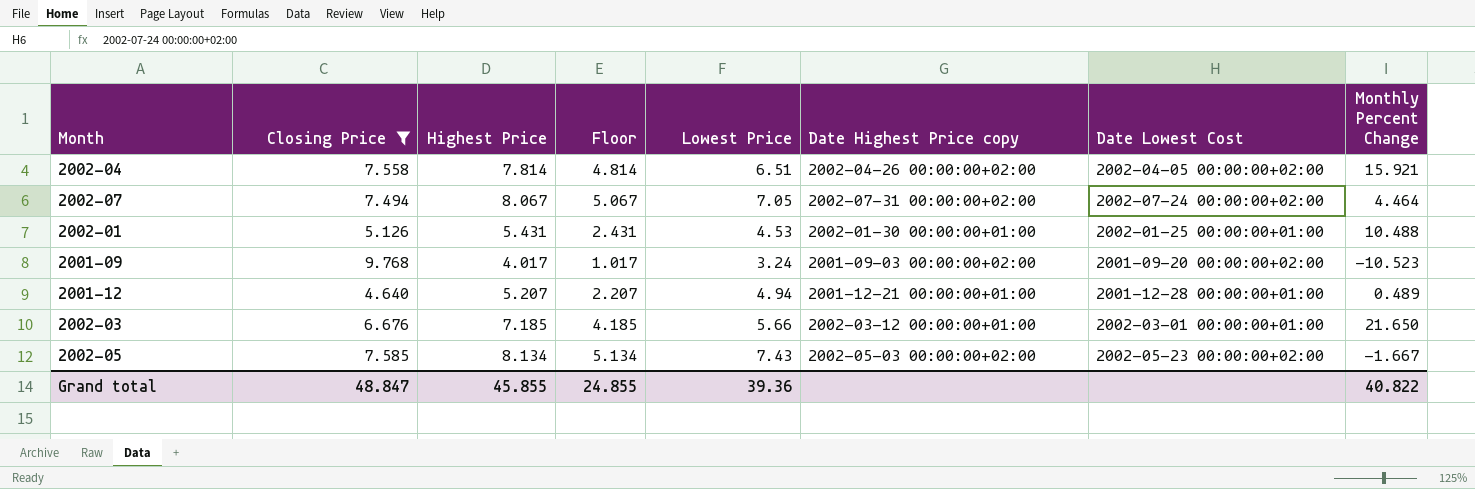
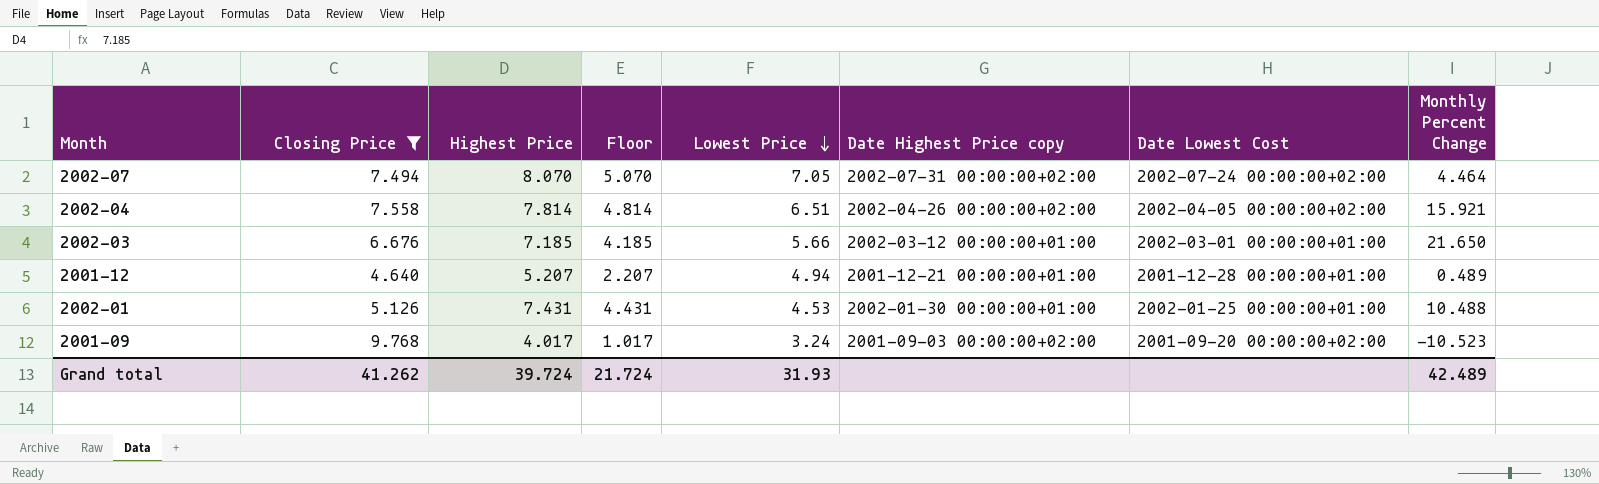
row order: none -> Lowest Price descending
row 2002-05: 7.585 | 8.134 | 5.134 | 7.43 | 2002-05-03 00:00:00+02:00 | 2002-05-23 00:00:00+02:00 | -1.667 -> none
2002-07 | Highest Price: 8.067 -> 8.070
2002-07 | Floor: 5.067 -> 5.070
2002-01 | Highest Price: 5.431 -> 7.431
2002-01 | Floor: 2.431 -> 4.431
Grand total | Closing Price: 48.847 -> 41.262
Grand total | Highest Price: 45.855 -> 39.724
Grand total | Floor: 24.855 -> 21.724
Grand total | Lowest Price: 39.36 -> 31.93
Grand total | Monthly Percent Change: 40.822 -> 42.489

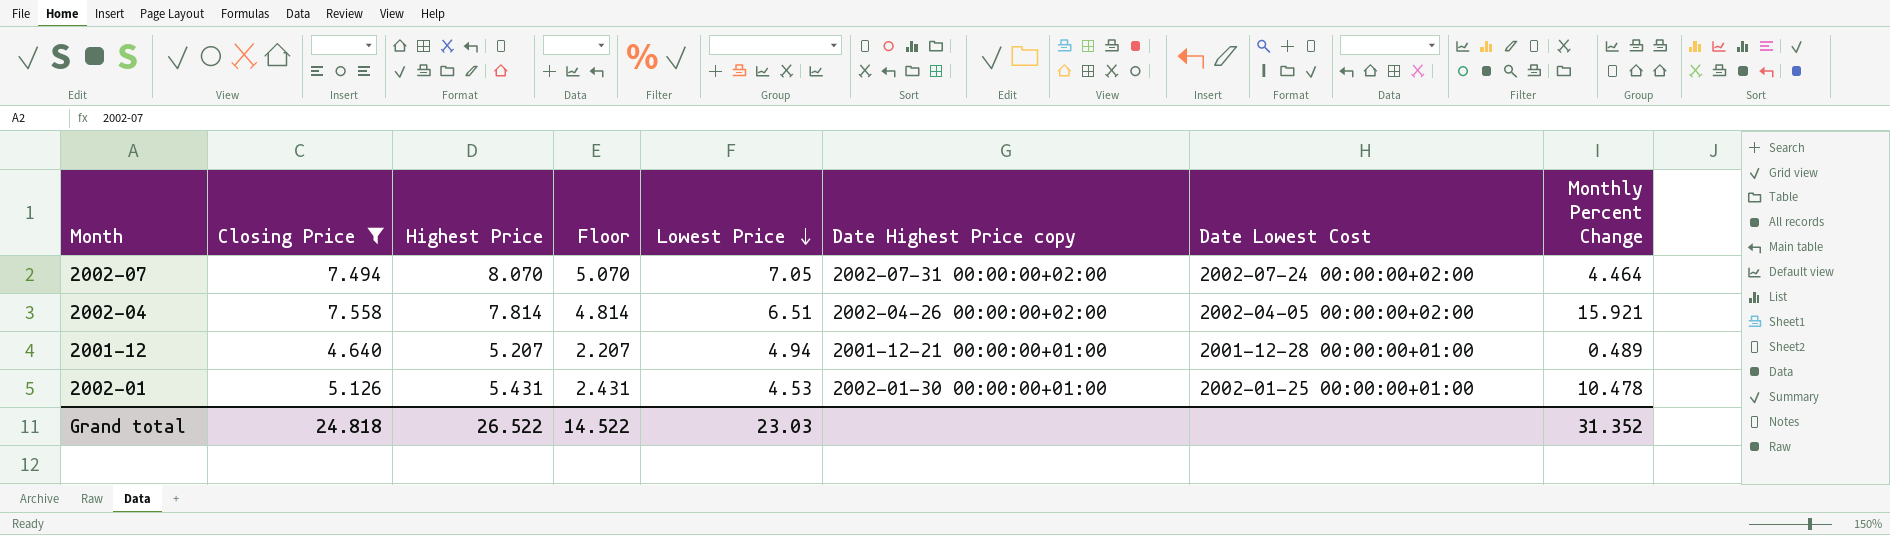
row 2002-03: 6.676 | 7.185 | 4.185 | 5.66 | 2002-03-12 00:00:00+01:00 | 2002-03-01 00:00:00+01:00 | 21.650 -> none
row 2001-09: 9.768 | 4.017 | 1.017 | 3.24 | 2001-09-03 00:00:00+02:00 | 2001-09-20 00:00:00+02:00 | -10.523 -> none
2002-01 | Highest Price: 7.431 -> 5.431
2002-01 | Floor: 4.431 -> 2.431
2002-01 | Monthly Percent Change: 10.488 -> 10.478
Grand total | Closing Price: 41.262 -> 24.818
Grand total | Highest Price: 39.724 -> 26.522
Grand total | Floor: 21.724 -> 14.522
Grand total | Lowest Price: 31.93 -> 23.03
Grand total | Monthly Percent Change: 42.489 -> 31.352

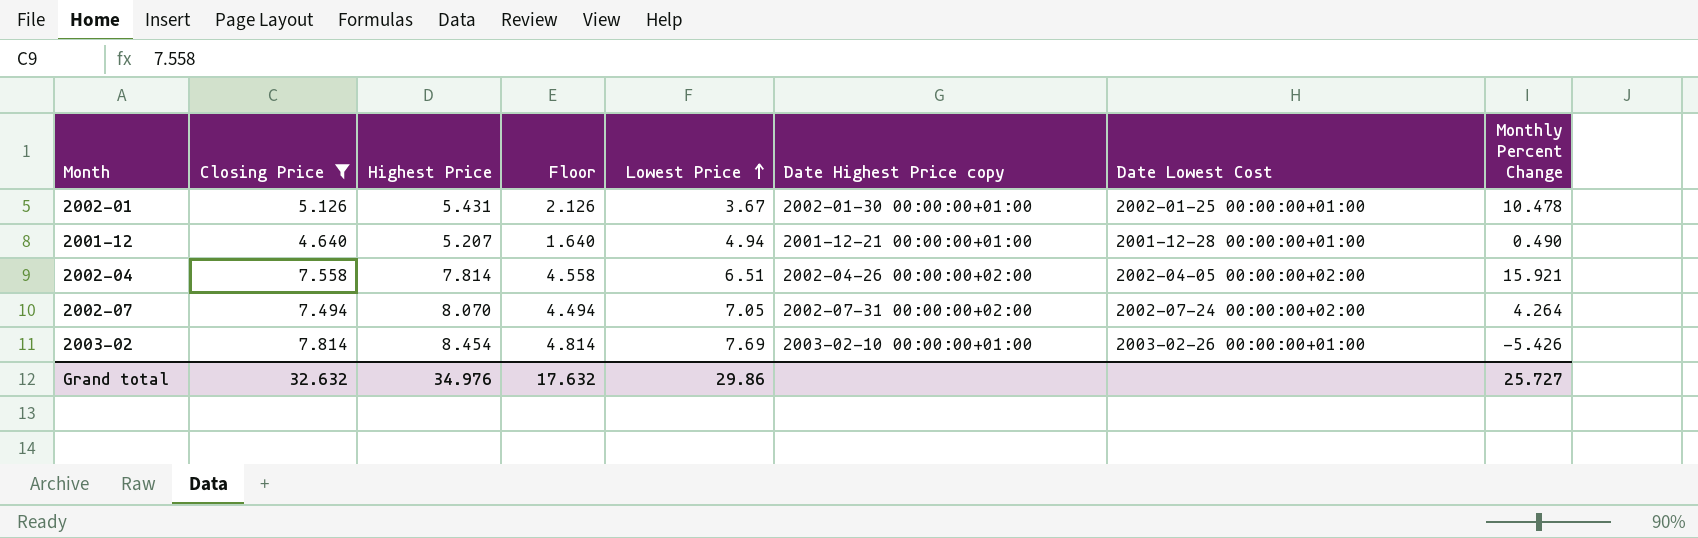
row order: Lowest Price descending -> Lowest Price ascending
column Floor | formula: [Highest Price] - 3 -> [Closing Price] - 3
2002-01 | Lowest Price: 4.53 -> 3.67
2001-12 | Monthly Percent Change: 0.489 -> 0.490
2002-07 | Monthly Percent Change: 4.464 -> 4.264
row 2003-02: none -> 7.814 | 8.454 | 4.814 | 7.69 | 2003-02-10 00:00:00+01:00 | 2003-02-26 00:00:00+01:00 | -5.426
Grand total | Closing Price: 24.818 -> 32.632
Grand total | Highest Price: 26.522 -> 34.976
Grand total | Floor: 14.522 -> 17.632
Grand total | Lowest Price: 23.03 -> 29.86
Grand total | Monthly Percent Change: 31.352 -> 25.727

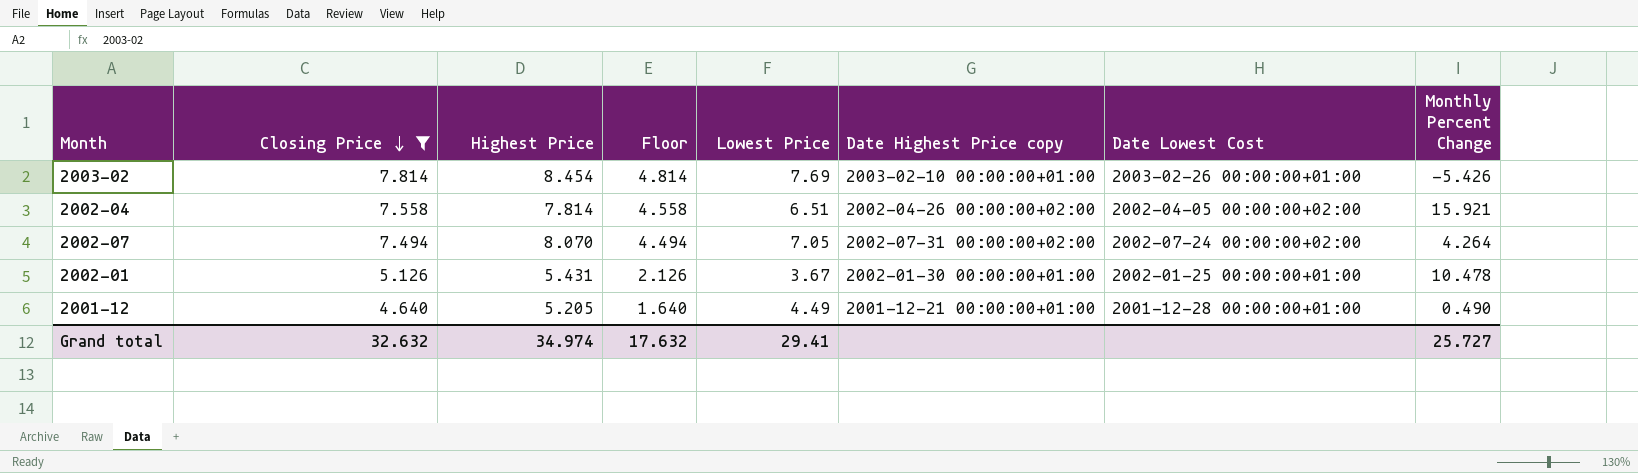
row order: Lowest Price ascending -> Closing Price descending
2001-12 | Highest Price: 5.207 -> 5.205
2001-12 | Lowest Price: 4.94 -> 4.49
Grand total | Highest Price: 34.976 -> 34.974
Grand total | Lowest Price: 29.86 -> 29.41

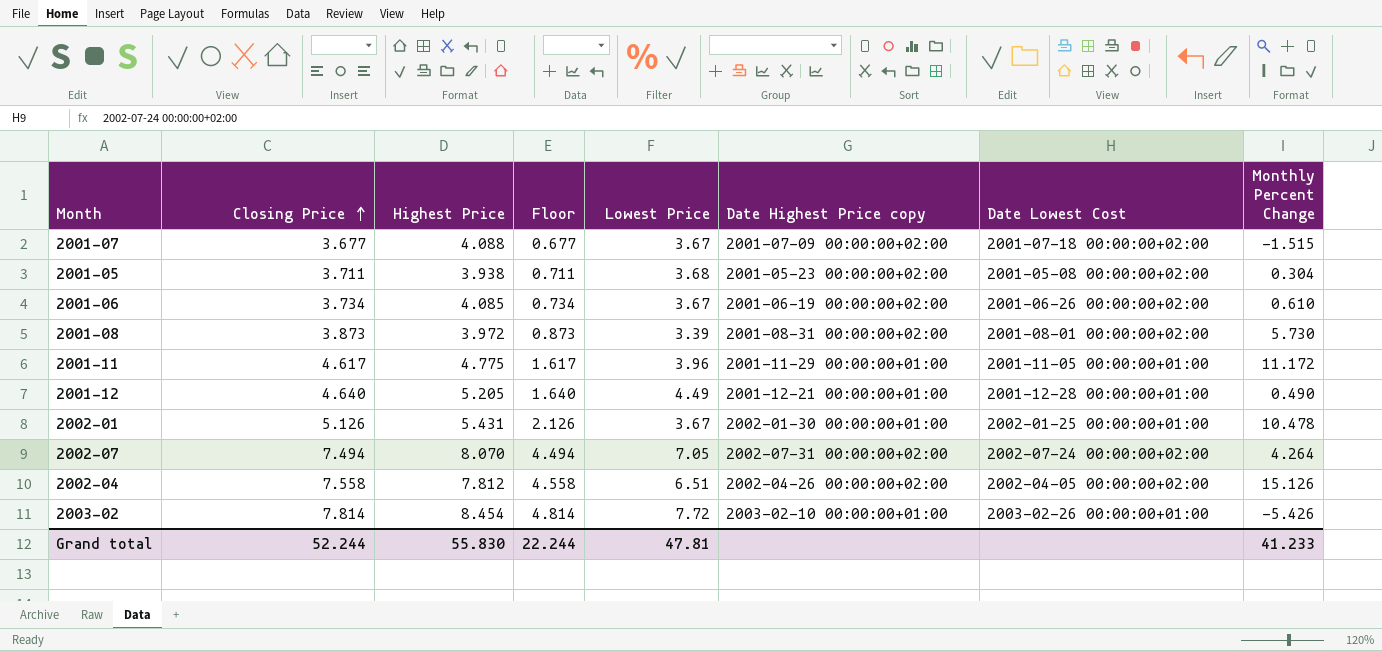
filter: Closing Price >= 4.640 -> none
row order: Closing Price descending -> Closing Price ascending
2002-04 | Highest Price: 7.814 -> 7.812
2002-04 | Monthly Percent Change: 15.921 -> 15.126
2003-02 | Lowest Price: 7.69 -> 7.72
Grand total | Closing Price: 32.632 -> 52.244
Grand total | Highest Price: 34.974 -> 55.830
Grand total | Floor: 17.632 -> 22.244
Grand total | Lowest Price: 29.41 -> 47.81
Grand total | Monthly Percent Change: 25.727 -> 41.233

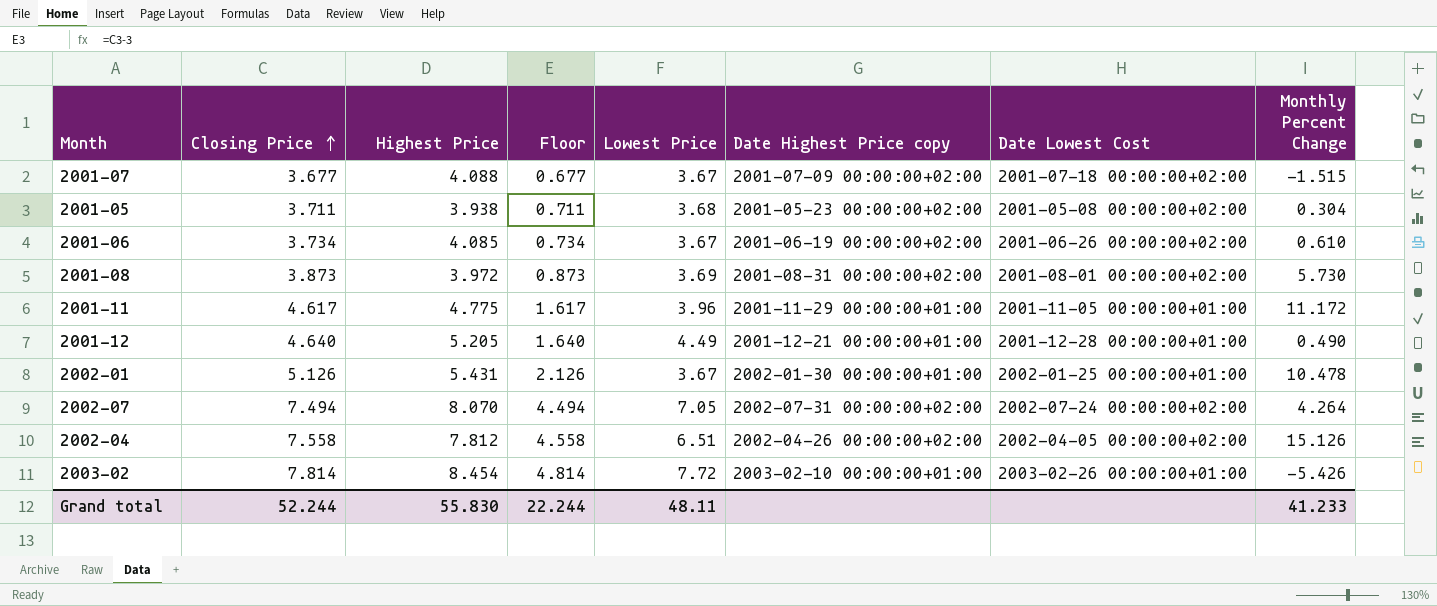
2001-08 | Lowest Price: 3.39 -> 3.69
Grand total | Lowest Price: 47.81 -> 48.11

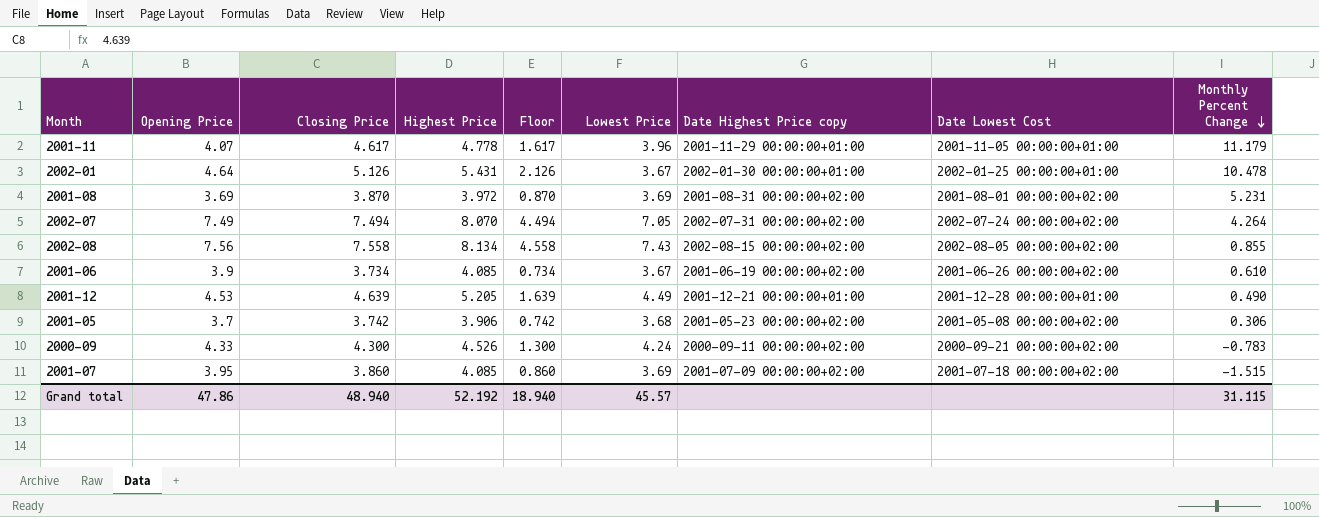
row order: Closing Price ascending -> Monthly Percent Change descending
column Opening Price | position: none -> 2
row 2002-04: 7.558 | 7.812 | 4.558 | 6.51 | 2002-04-26 00:00:00+02:00 | 2002-04-05 00:00:00+02:00 | 15.126 -> none
row 2003-02: 7.814 | 8.454 | 4.814 | 7.72 | 2003-02-10 00:00:00+01:00 | 2003-02-26 00:00:00+01:00 | -5.426 -> none
2001-11 | Highest Price: 4.775 -> 4.778
2001-11 | Monthly Percent Change: 11.172 -> 11.179
2001-08 | Closing Price: 3.873 -> 3.870
2001-08 | Floor: 0.873 -> 0.870
2001-08 | Monthly Percent Change: 5.730 -> 5.231
row 2002-08: none -> 7.56 | 7.558 | 8.134 | 4.558 | 7.43 | 2002-08-15 00:00:00+02:00 | 2002-08-05 00:00:00+02:00 | 0.855
2001-12 | Closing Price: 4.640 -> 4.639
2001-12 | Floor: 1.640 -> 1.639
2001-05 | Closing Price: 3.711 -> 3.742
2001-05 | Highest Price: 3.938 -> 3.906
2001-05 | Floor: 0.711 -> 0.742
2001-05 | Monthly Percent Change: 0.304 -> 0.306
row 2000-09: none -> 4.33 | 4.300 | 4.526 | 1.300 | 4.24 | 2000-09-11 00:00:00+02:00 | 2000-09-21 00:00:00+02:00 | -0.783
2001-07 | Closing Price: 3.677 -> 3.860
2001-07 | Highest Price: 4.088 -> 4.085
2001-07 | Floor: 0.677 -> 0.860
2001-07 | Lowest Price: 3.67 -> 3.69
Grand total | Closing Price: 52.244 -> 48.940
Grand total | Highest Price: 55.830 -> 52.192
Grand total | Floor: 22.244 -> 18.940
Grand total | Lowest Price: 48.11 -> 45.57
Grand total | Monthly Percent Change: 41.233 -> 31.115

